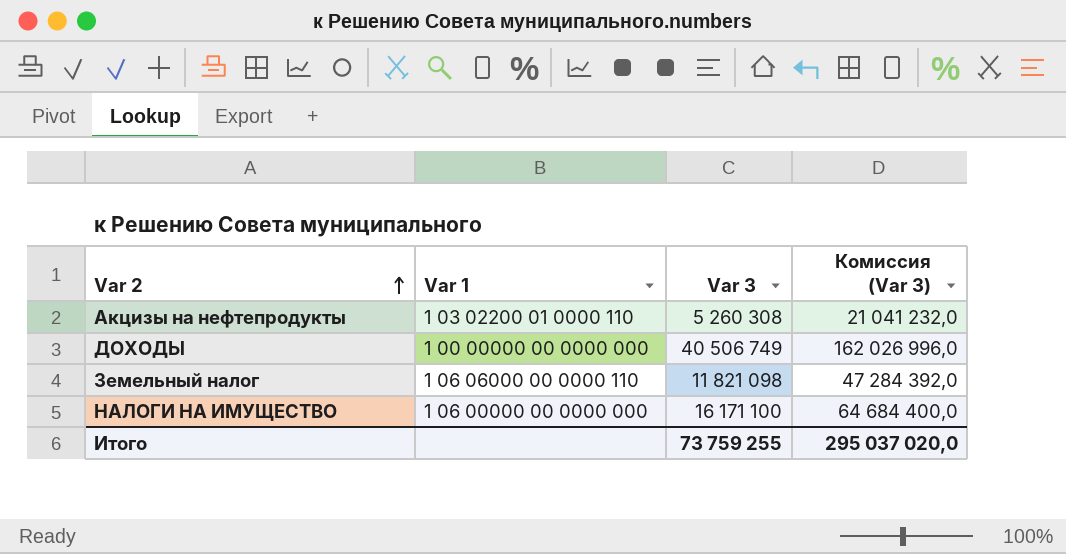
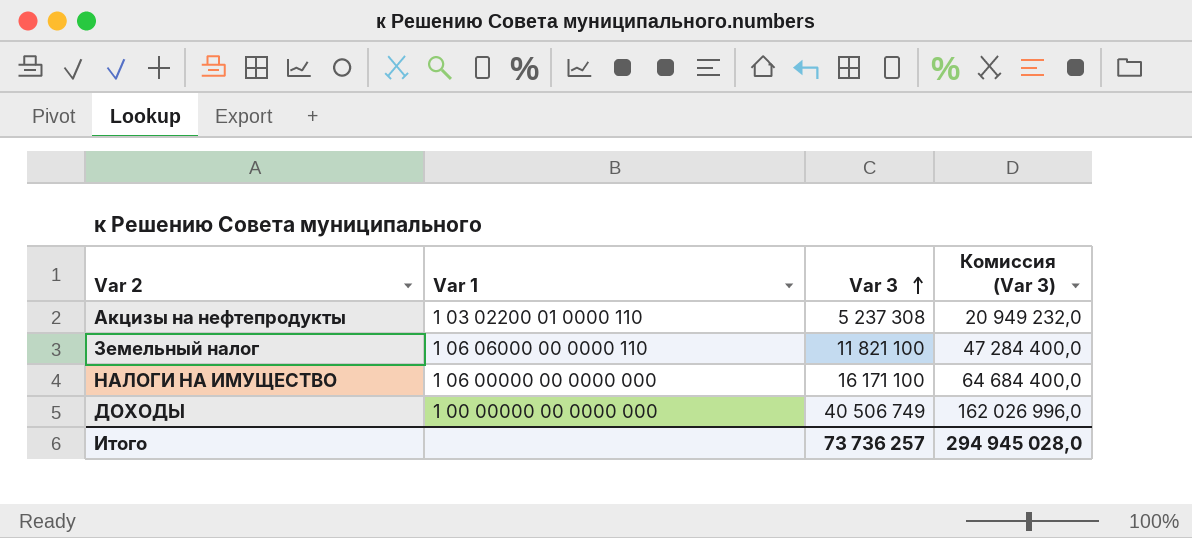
row order: Var 2 ascending -> Var 3 ascending
Акцизы на нефтепродукты | Var 3: 5 260 308 -> 5 237 308
Акцизы на нефтепродукты | Комиссия (Var 3): 21 041 232,0 -> 20 949 232,0
Земельный налог | Var 3: 11 821 098 -> 11 821 100
Земельный налог | Комиссия (Var 3): 47 284 392,0 -> 47 284 400,0
Итого | Var 3: 73 759 255 -> 73 736 257
Итого | Комиссия (Var 3): 295 037 020,0 -> 294 945 028,0

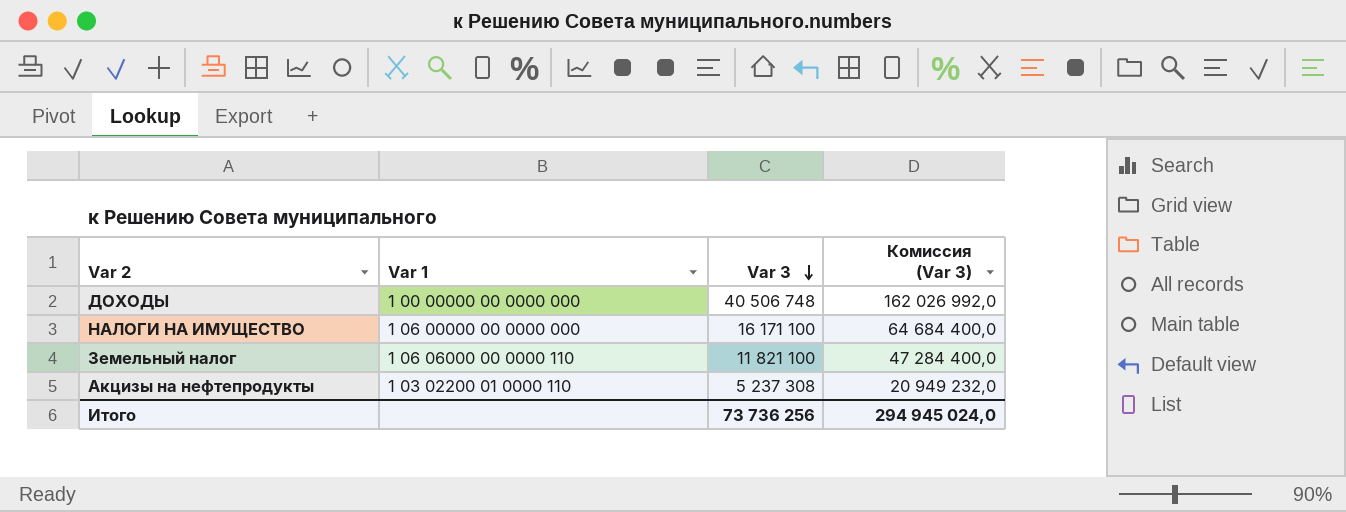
row order: Var 3 ascending -> Var 3 descending
ДОХОДЫ | Var 3: 40 506 749 -> 40 506 748
ДОХОДЫ | Комиссия (Var 3): 162 026 996,0 -> 162 026 992,0
Итого | Var 3: 73 736 257 -> 73 736 256
Итого | Комиссия (Var 3): 294 945 028,0 -> 294 945 024,0

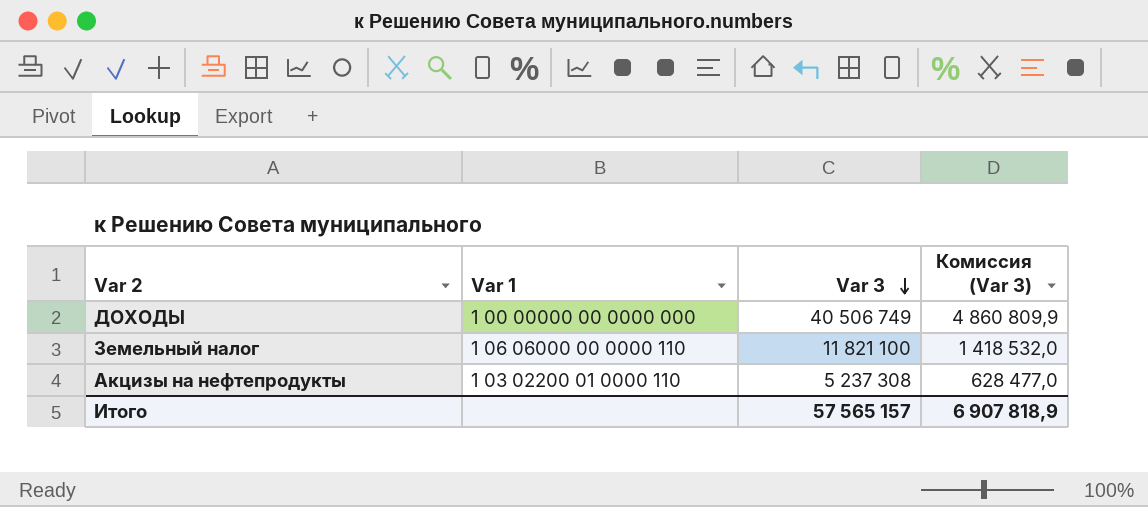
column Комиссия (Var 3) | formula: [Var 3] * 4 -> [Var 3] * 0,12
row НАЛОГИ НА ИМУЩЕСТВО: 1 06 00000 00 0000 000 | 16 171 100 | 64 684 400,0 -> none
ДОХОДЫ | Var 3: 40 506 748 -> 40 506 749
Итого | Var 3: 73 736 256 -> 57 565 157
Итого | Комиссия (Var 3): 294 945 024,0 -> 6 907 818,9

